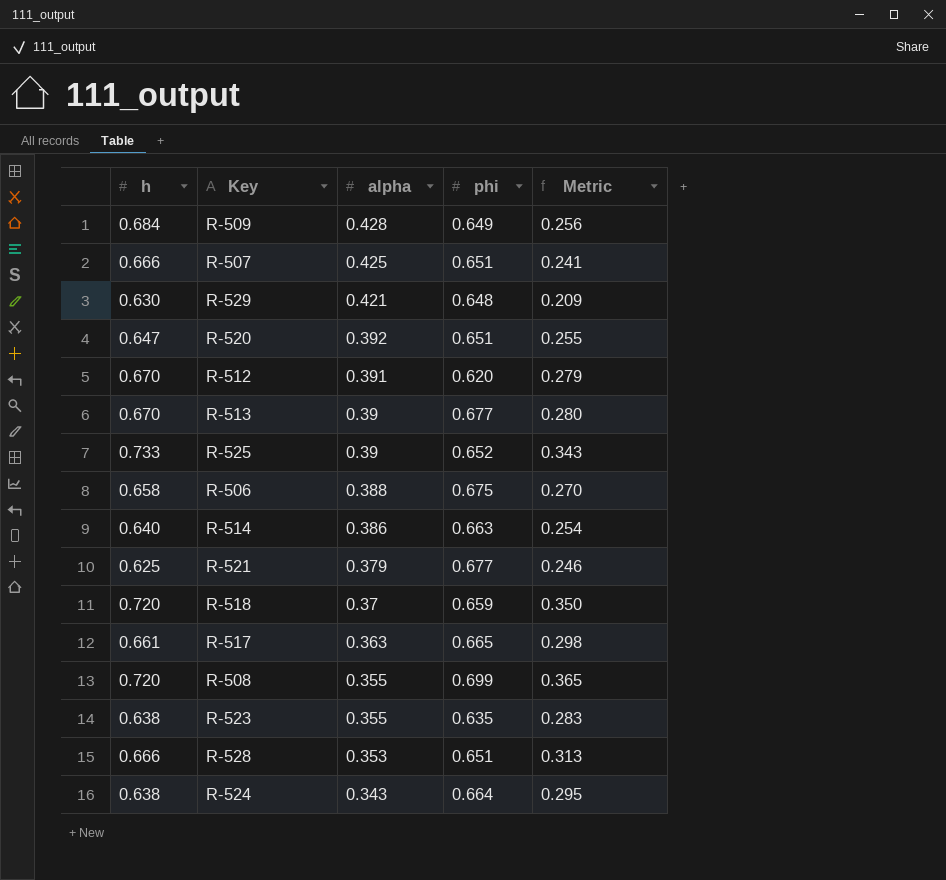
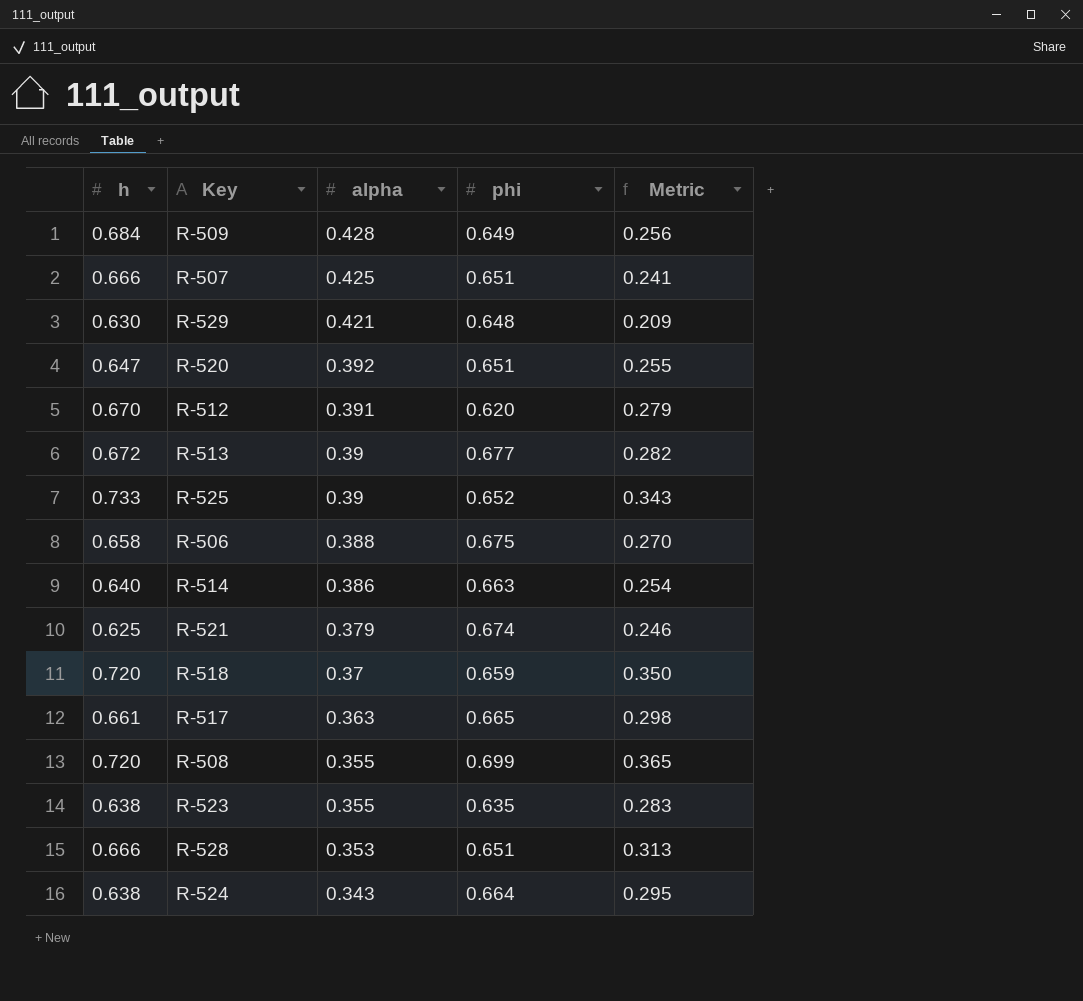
R-513 | h: 0.670 -> 0.672
R-513 | Metric: 0.280 -> 0.282
R-521 | phi: 0.677 -> 0.674

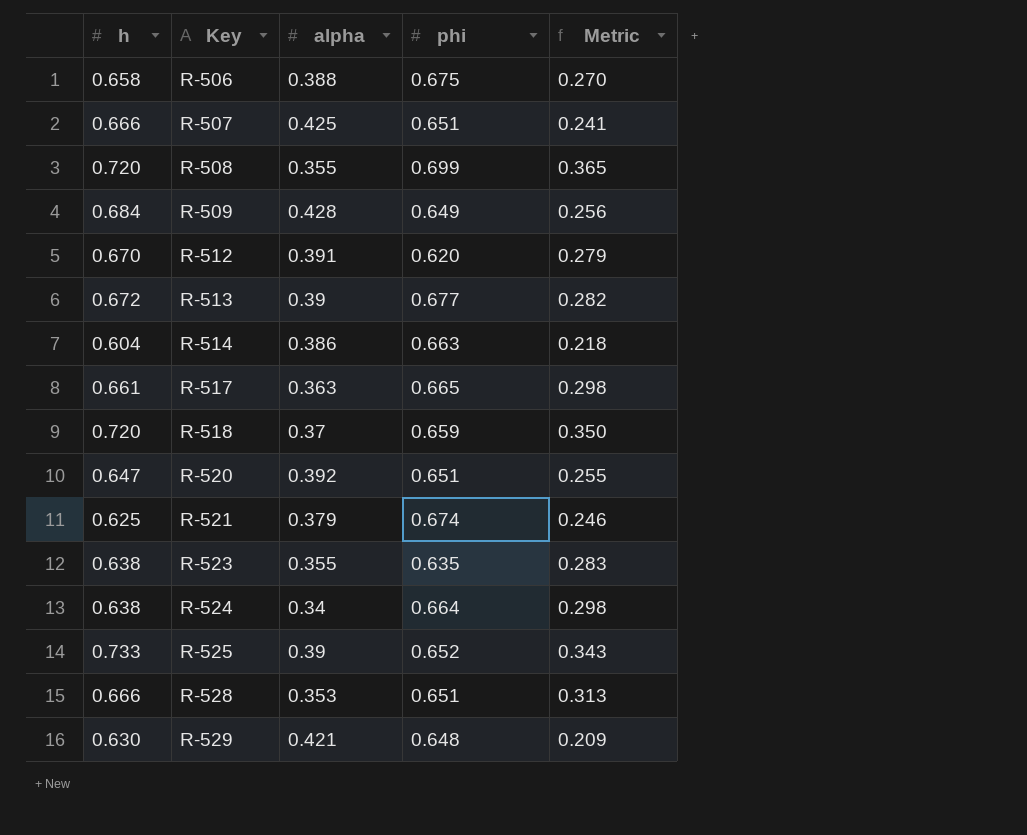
row order: alpha descending -> Key ascending
R-514 | h: 0.640 -> 0.604
R-514 | Metric: 0.254 -> 0.218
R-524 | alpha: 0.343 -> 0.34
R-524 | Metric: 0.295 -> 0.298

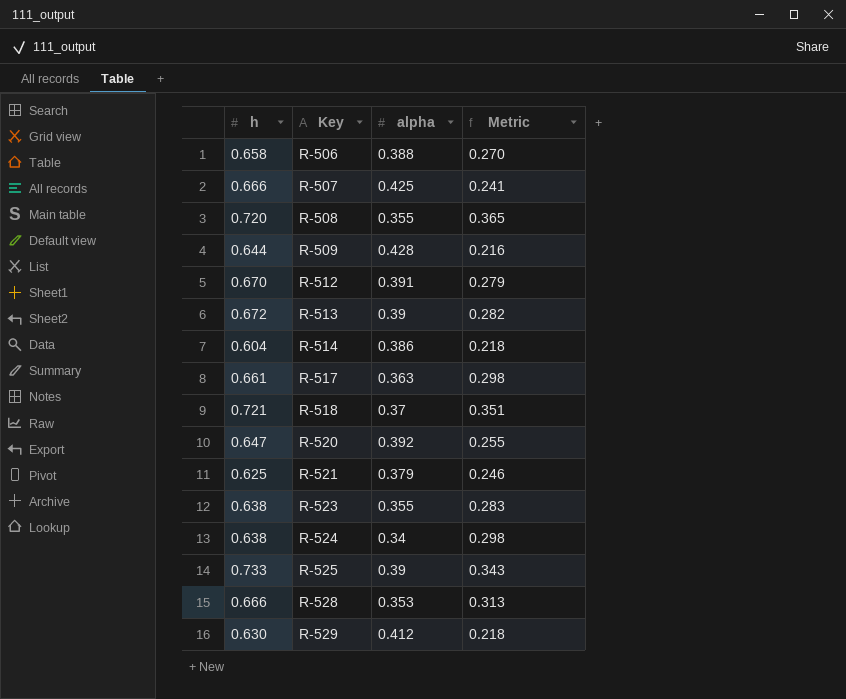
column phi | position: 4 -> none
R-509 | h: 0.684 -> 0.644
R-509 | Metric: 0.256 -> 0.216
R-518 | h: 0.720 -> 0.721
R-518 | Metric: 0.350 -> 0.351
R-529 | alpha: 0.421 -> 0.412
R-529 | Metric: 0.209 -> 0.218

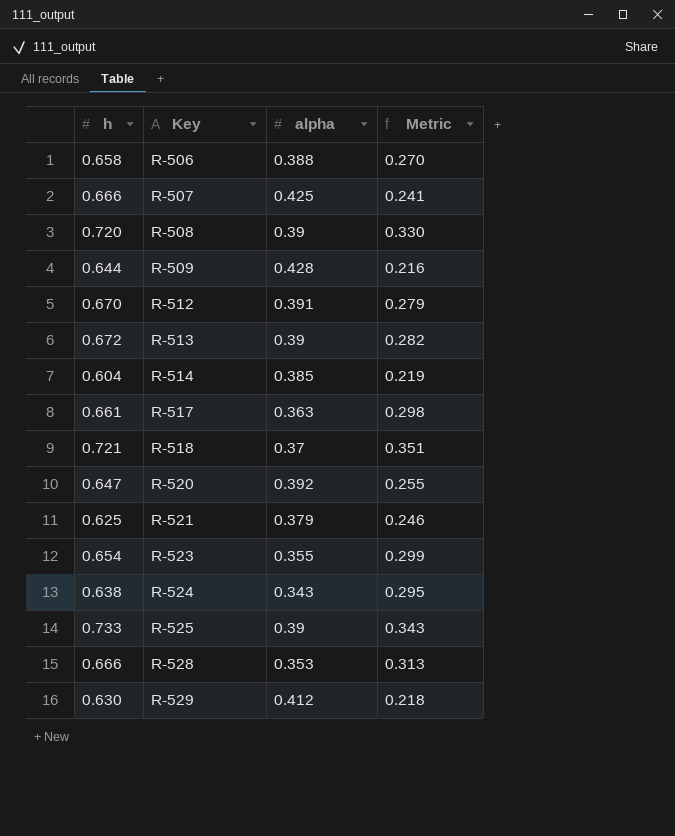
R-508 | alpha: 0.355 -> 0.39
R-508 | Metric: 0.365 -> 0.330
R-514 | alpha: 0.386 -> 0.385
R-514 | Metric: 0.218 -> 0.219
R-523 | h: 0.638 -> 0.654
R-523 | Metric: 0.283 -> 0.299
R-524 | alpha: 0.34 -> 0.343
R-524 | Metric: 0.298 -> 0.295

